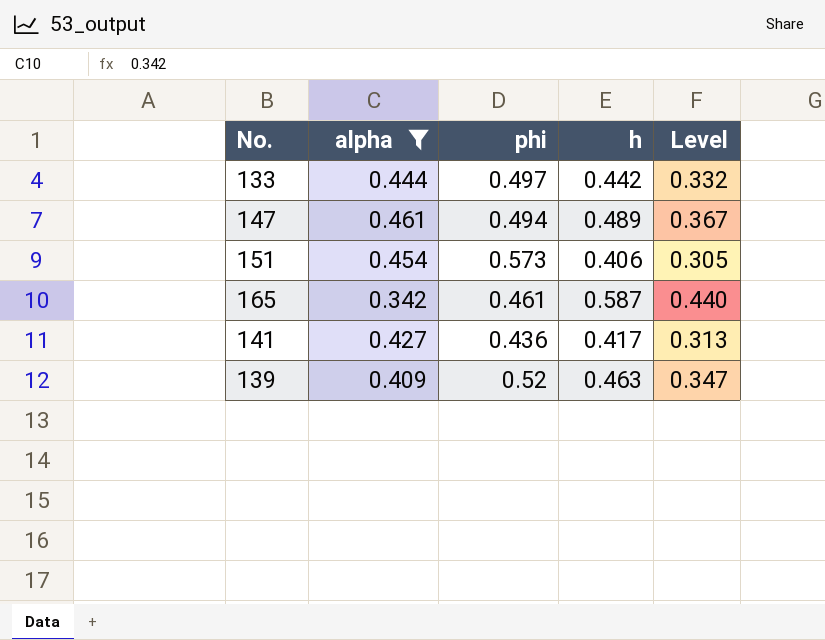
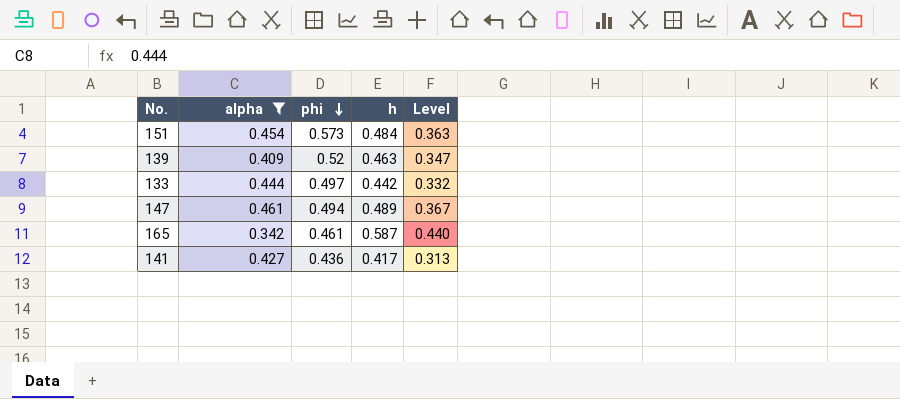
row order: none -> phi descending
151 | h: 0.406 -> 0.484
151 | Level: 0.305 -> 0.363

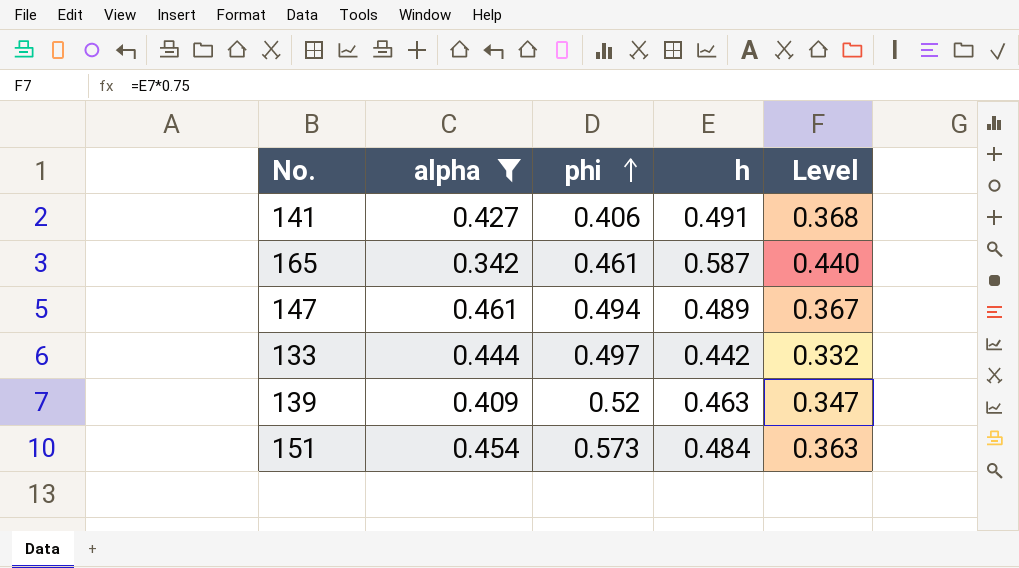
row order: phi descending -> phi ascending
141 | phi: 0.436 -> 0.406
141 | h: 0.417 -> 0.491
141 | Level: 0.313 -> 0.368

